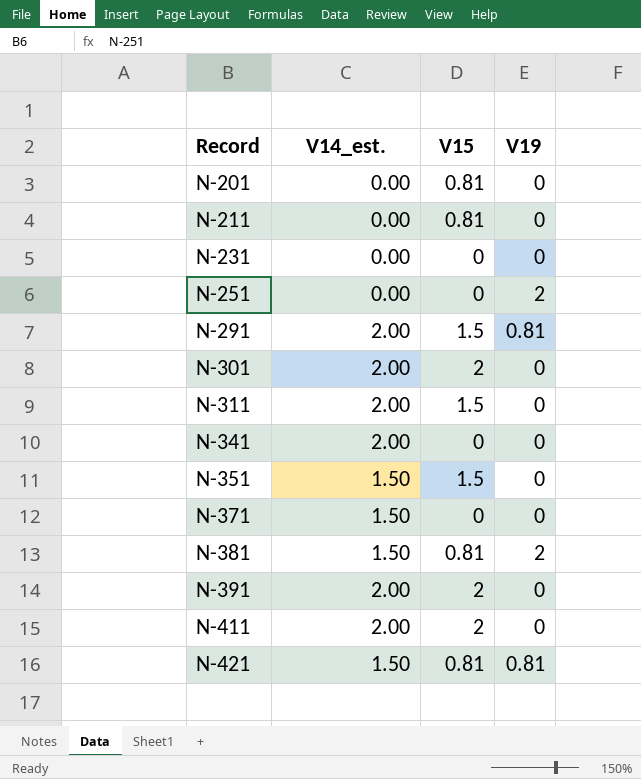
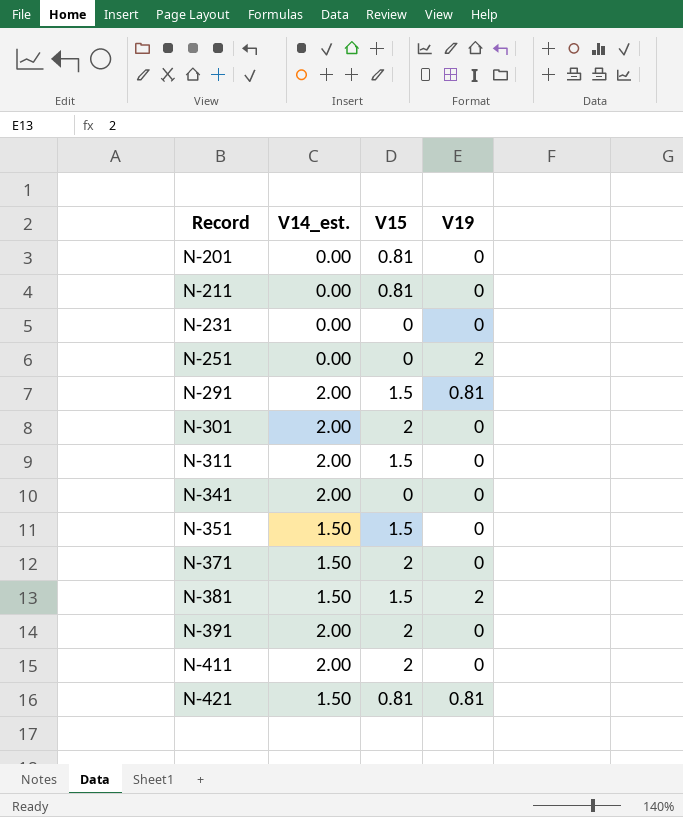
N-371 | V15: 0 -> 2
N-381 | V15: 0.81 -> 1.5

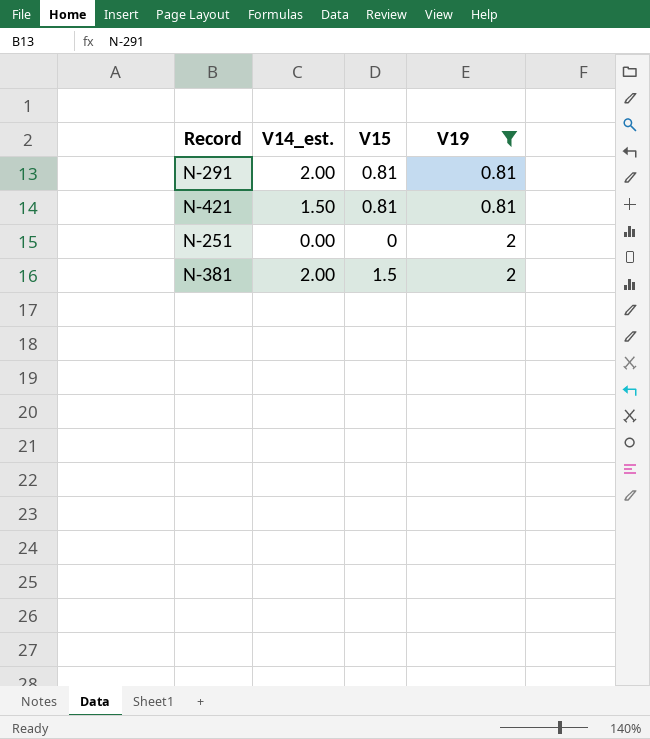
filter: none -> V19 != 0
row order: Record ascending -> V19 ascending
N-291 | V15: 1.5 -> 0.81
N-381 | V14_est.: 1.50 -> 2.00

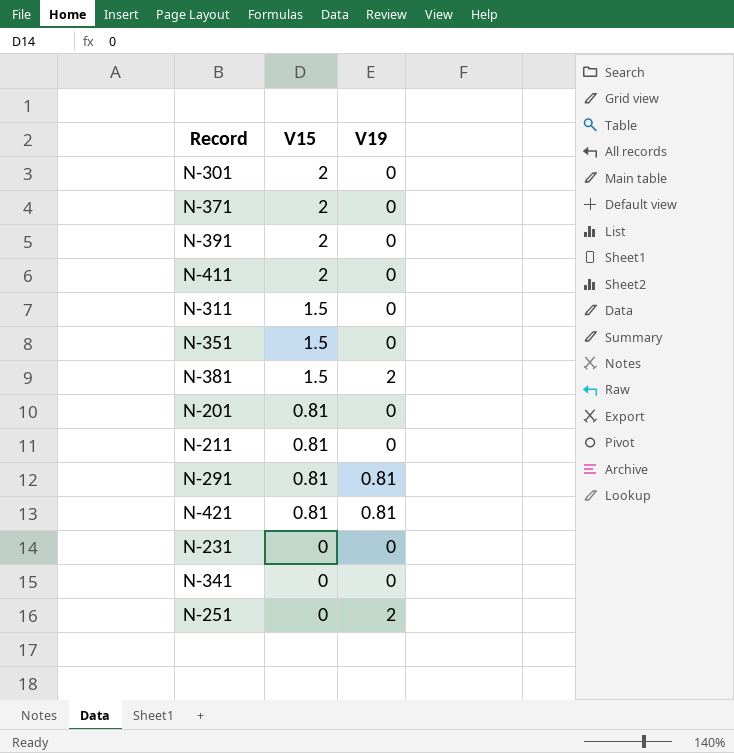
filter: V19 != 0 -> none
row order: V19 ascending -> V15 descending
column V14_est. | position: 2 -> none

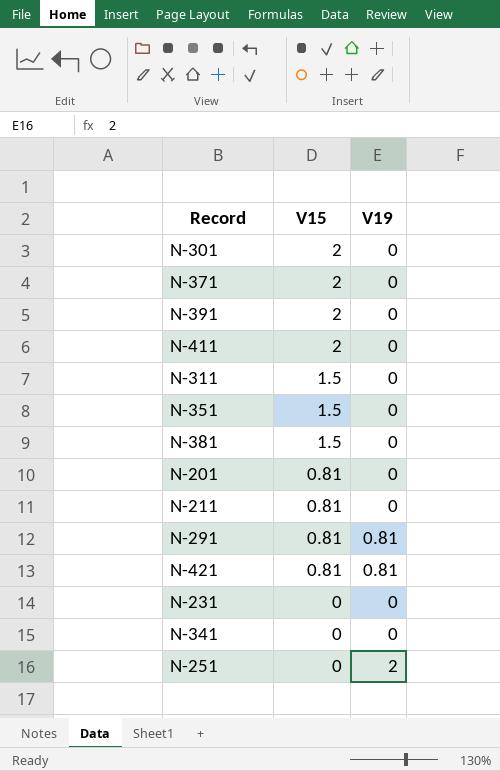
N-381 | V19: 2 -> 0

